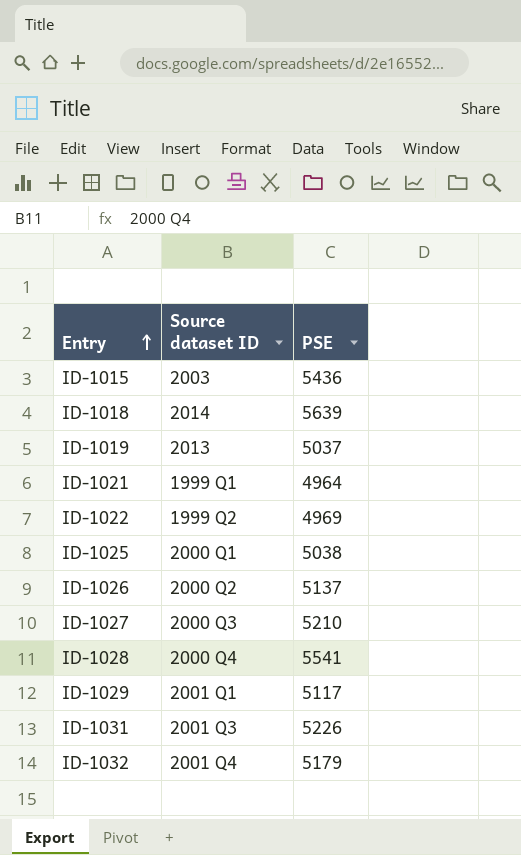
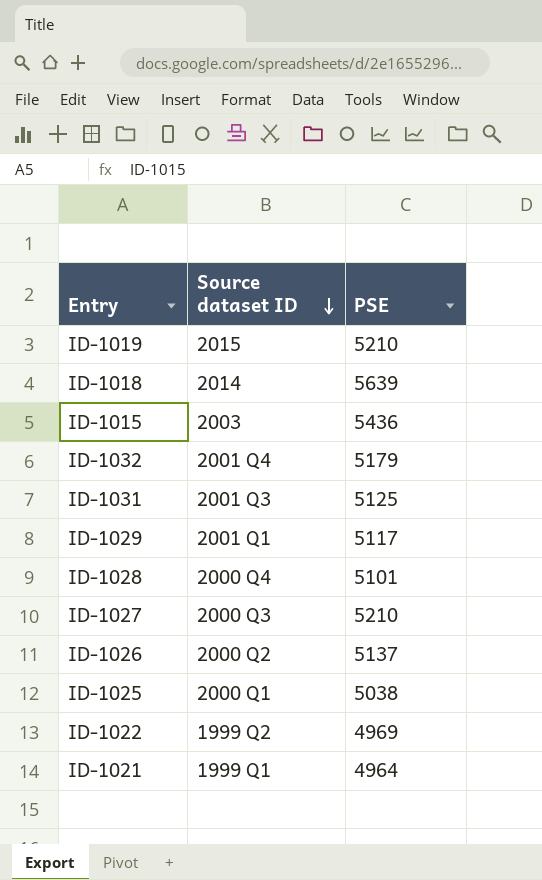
row order: Entry ascending -> Source dataset ID descending
ID-1019 | Source dataset ID: 2013 -> 2015
ID-1019 | PSE: 5037 -> 5210
ID-1031 | PSE: 5226 -> 5125
ID-1028 | PSE: 5541 -> 5101

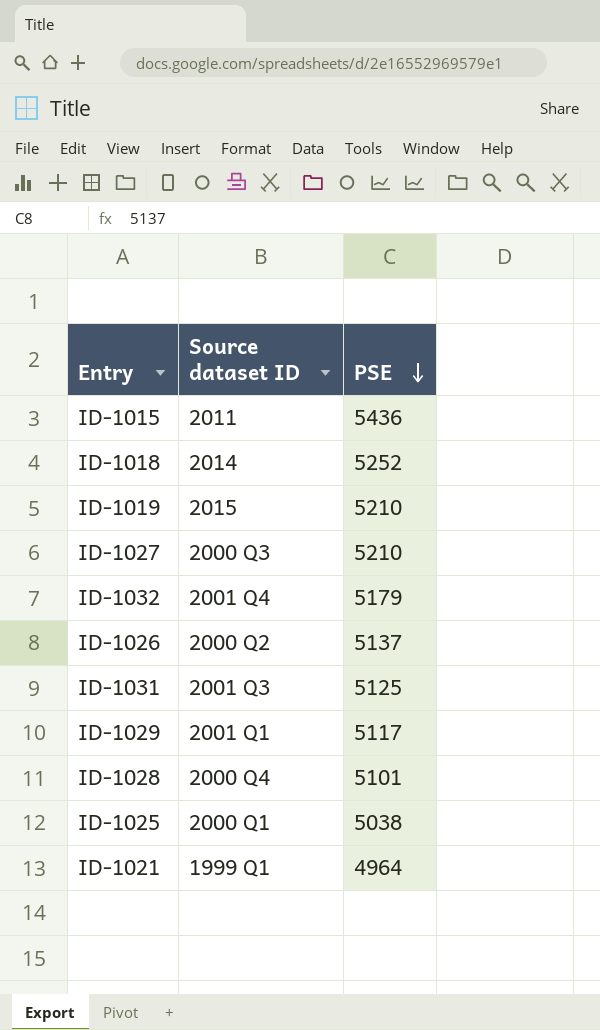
row order: Source dataset ID descending -> PSE descending
row ID-1022: 1999 Q2 | 4969 -> none
ID-1015 | Source dataset ID: 2003 -> 2011
ID-1018 | PSE: 5639 -> 5252

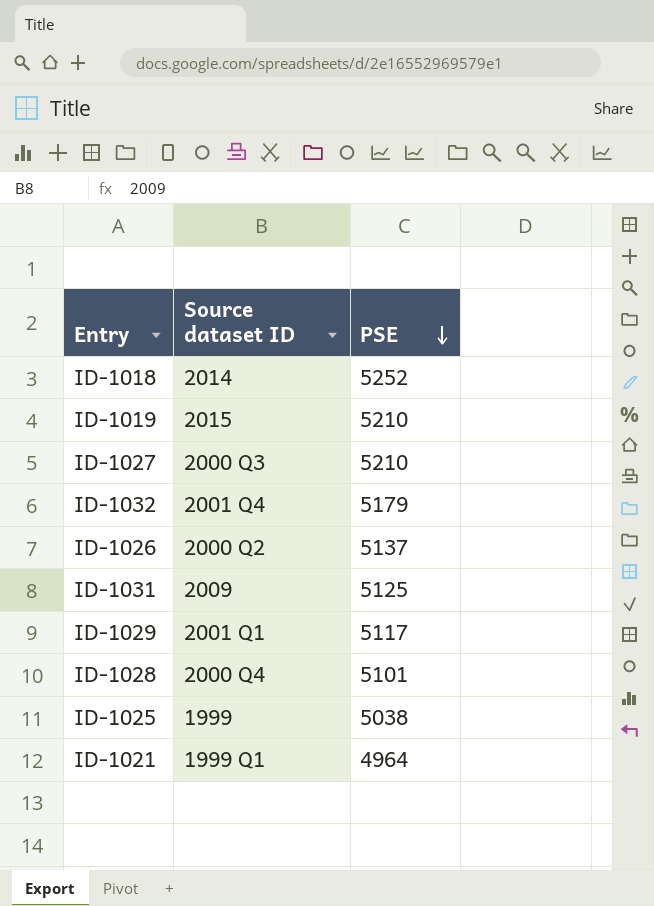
row ID-1015: 2011 | 5436 -> none
ID-1031 | Source dataset ID: 2001 Q3 -> 2009
ID-1025 | Source dataset ID: 2000 Q1 -> 1999

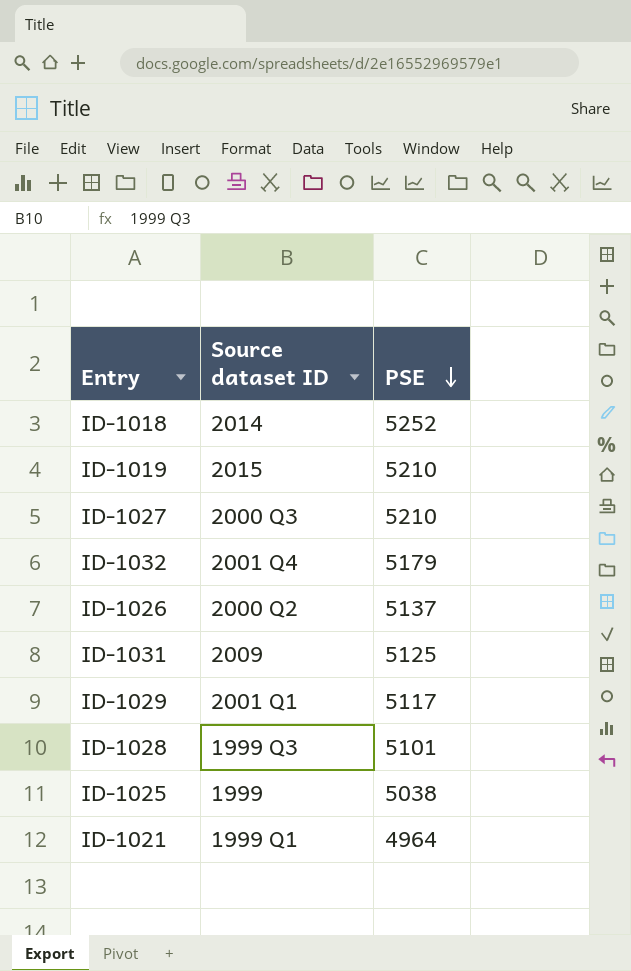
ID-1028 | Source dataset ID: 2000 Q4 -> 1999 Q3

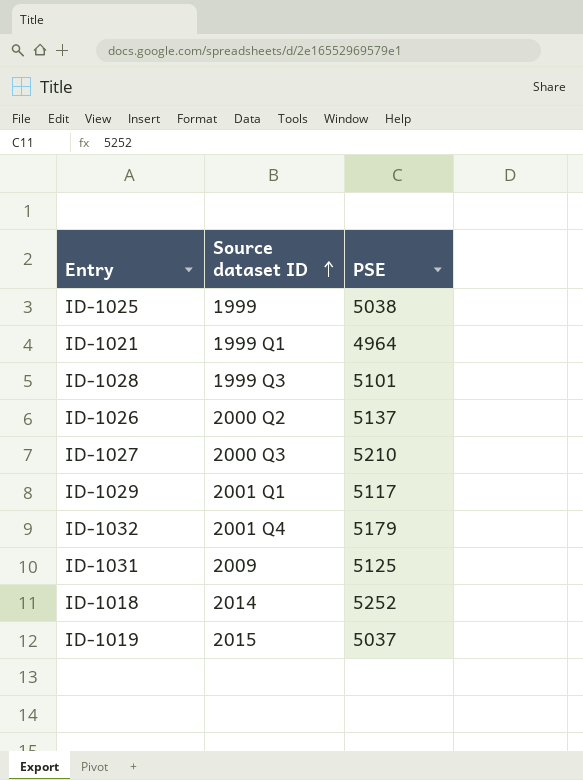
row order: PSE descending -> Source dataset ID ascending
ID-1019 | PSE: 5210 -> 5037

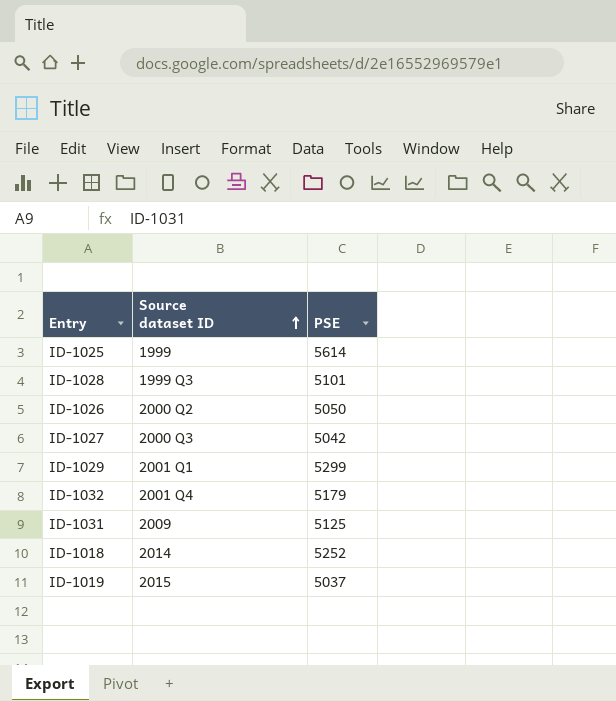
row ID-1021: 1999 Q1 | 4964 -> none
ID-1025 | PSE: 5038 -> 5614
ID-1026 | PSE: 5137 -> 5050
ID-1027 | PSE: 5210 -> 5042
ID-1029 | PSE: 5117 -> 5299

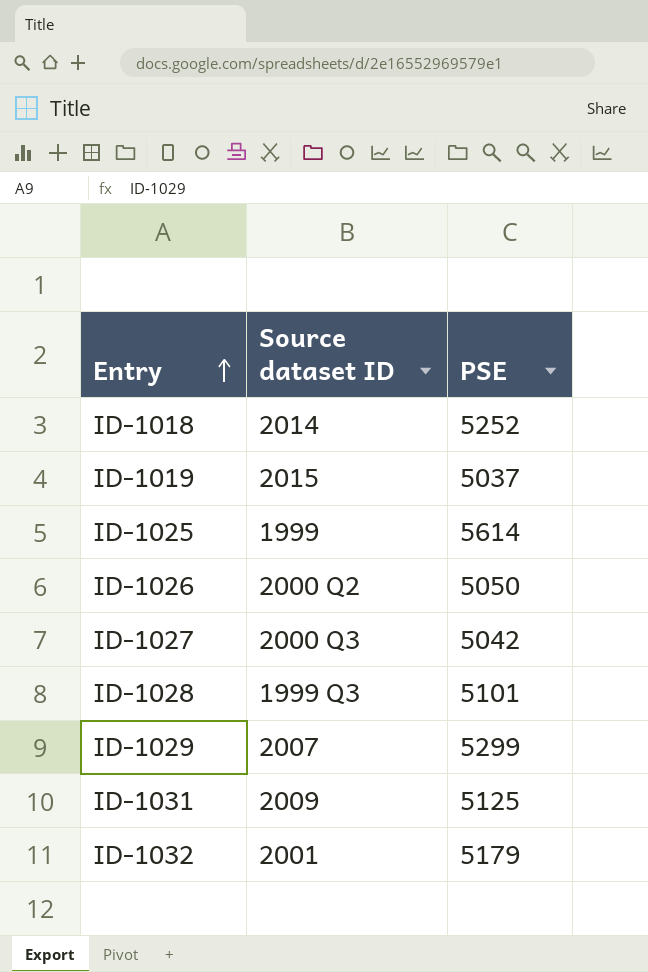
row order: Source dataset ID ascending -> Entry ascending
ID-1029 | Source dataset ID: 2001 Q1 -> 2007
ID-1032 | Source dataset ID: 2001 Q4 -> 2001

